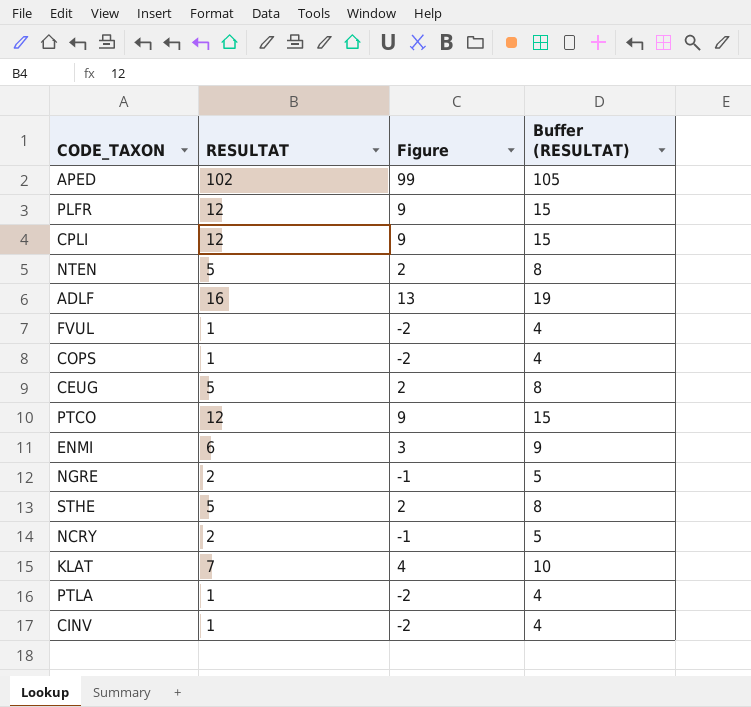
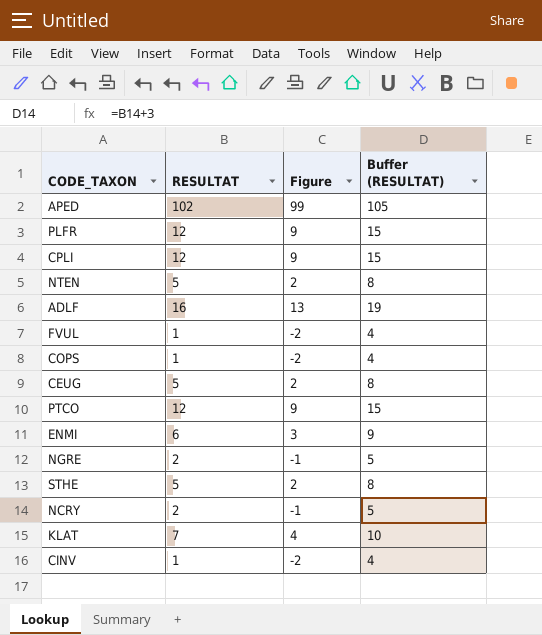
row PTLA: 1 | -2 | 4 -> none

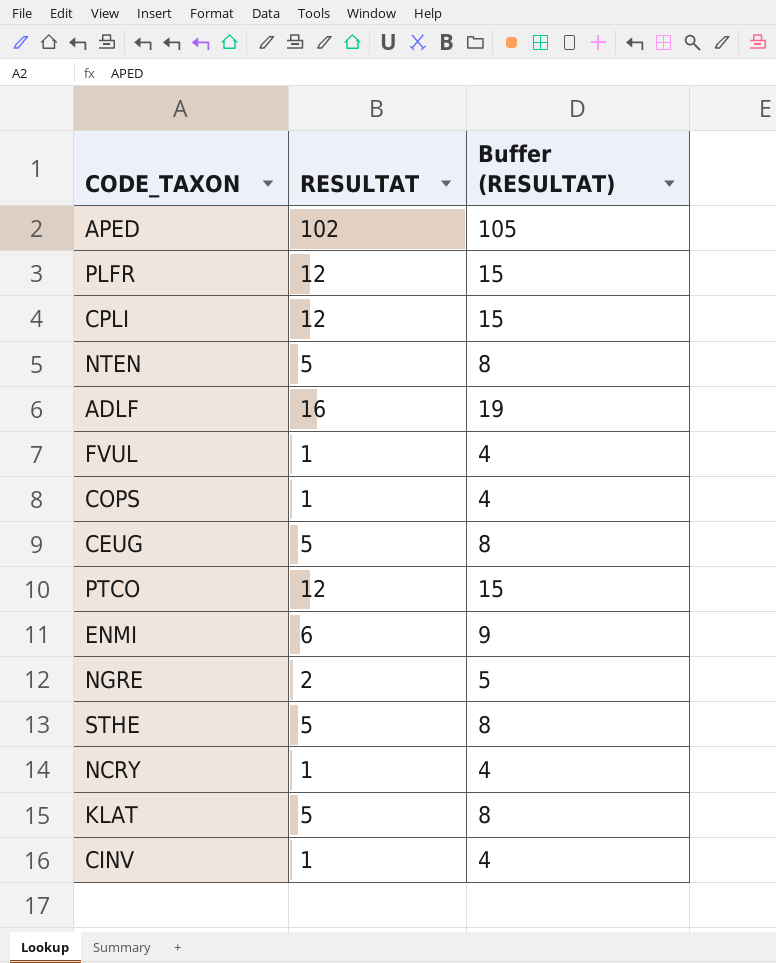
column Figure | formula: [RESULTAT] - 3 -> none
NCRY | RESULTAT: 2 -> 1
NCRY | Buffer (RESULTAT): 5 -> 4
KLAT | RESULTAT: 7 -> 5
KLAT | Buffer (RESULTAT): 10 -> 8

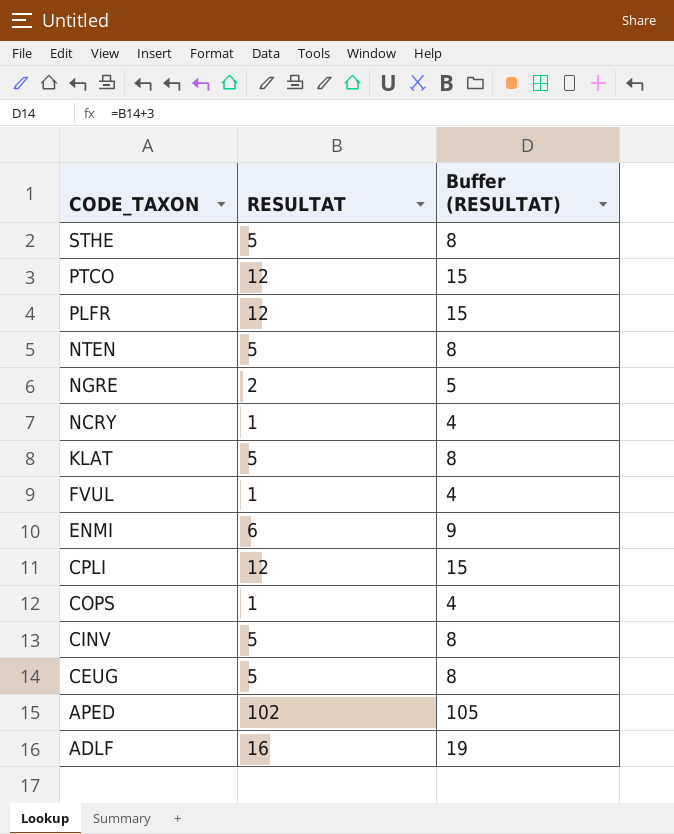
row order: none -> CODE_TAXON descending
CINV | RESULTAT: 1 -> 5
CINV | Buffer (RESULTAT): 4 -> 8

